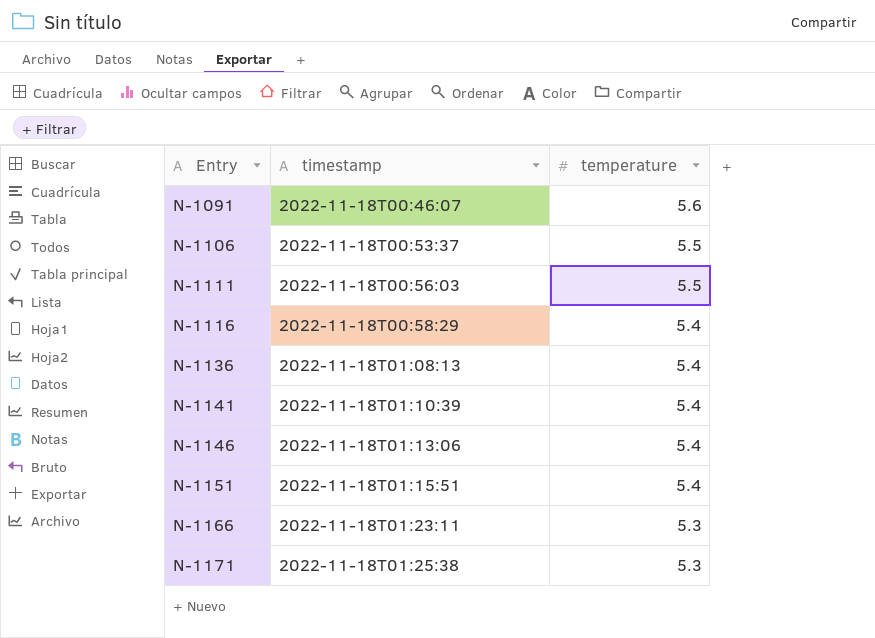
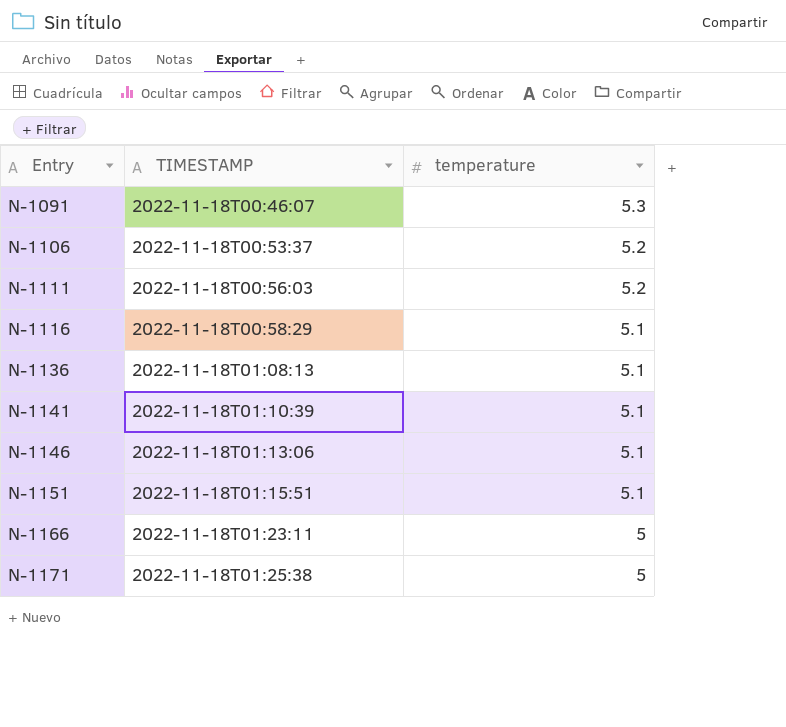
column name: timestamp -> TIMESTAMP
N-1091 | temperature: 5.6 -> 5.3
N-1106 | temperature: 5.5 -> 5.2
N-1111 | temperature: 5.5 -> 5.2
N-1116 | temperature: 5.4 -> 5.1
N-1136 | temperature: 5.4 -> 5.1
N-1141 | temperature: 5.4 -> 5.1
N-1146 | temperature: 5.4 -> 5.1
N-1151 | temperature: 5.4 -> 5.1
N-1166 | temperature: 5.3 -> 5
N-1171 | temperature: 5.3 -> 5

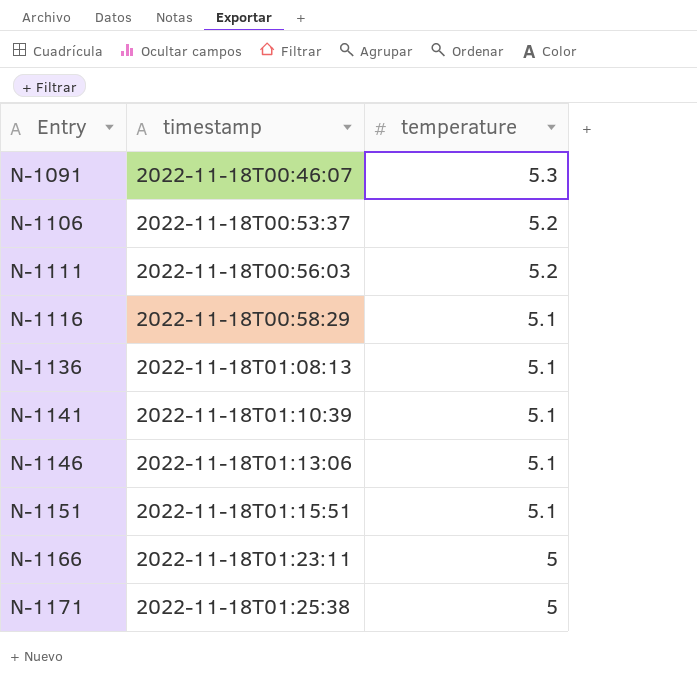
column name: TIMESTAMP -> timestamp

